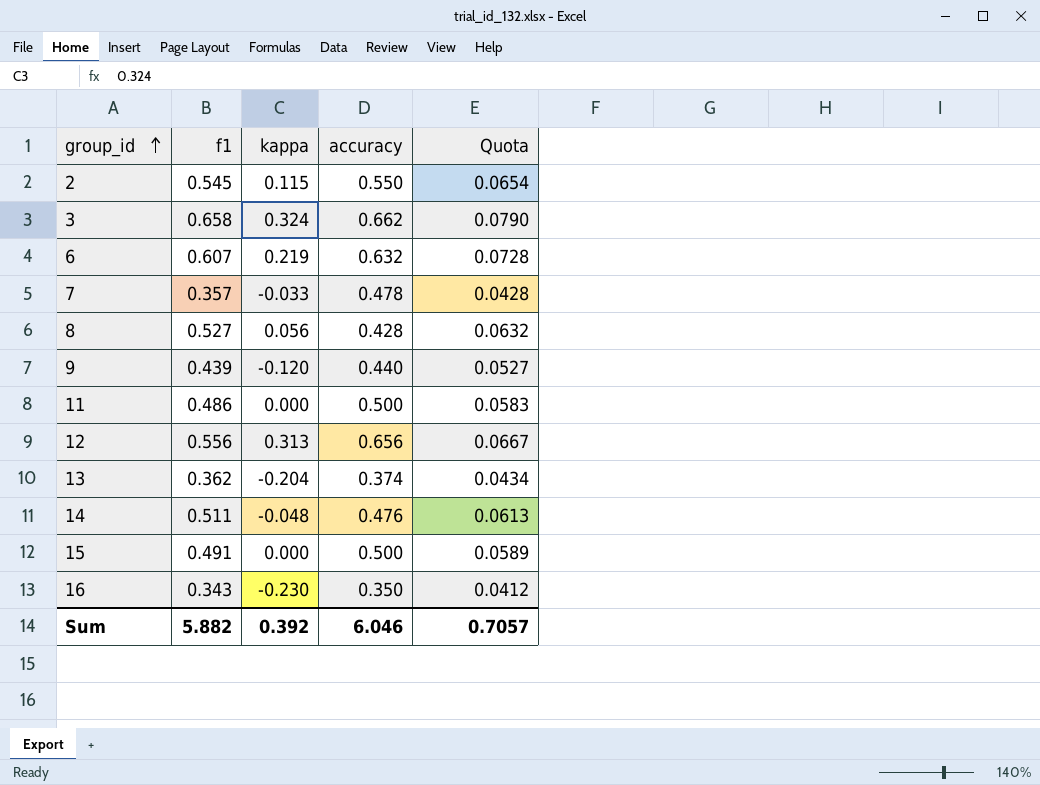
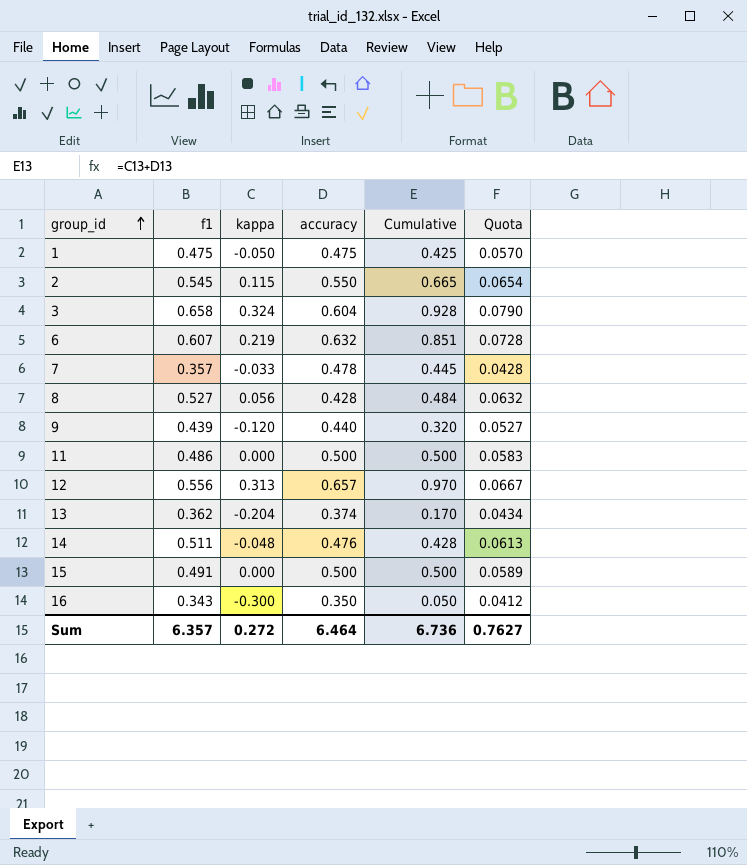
column Cumulative | formula: none -> [kappa] + [accuracy]
row 1: none -> 0.475 | -0.050 | 0.475 | 0.425 | 0.0570
3 | accuracy: 0.662 -> 0.604
12 | accuracy: 0.656 -> 0.657
16 | kappa: -0.230 -> -0.300
Sum | f1: 5.882 -> 6.357
Sum | kappa: 0.392 -> 0.272
Sum | accuracy: 6.046 -> 6.464
Sum | Quota: 0.7057 -> 0.7627

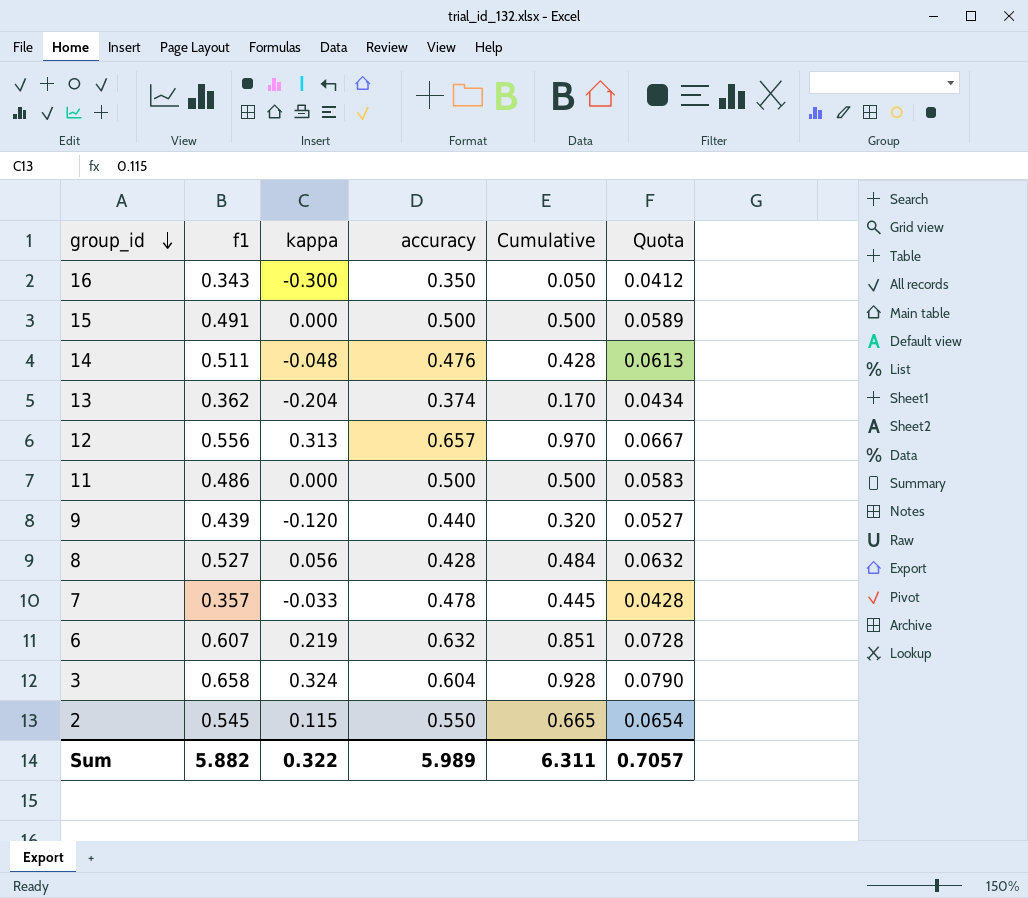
row order: group_id ascending -> group_id descending
row 1: 0.475 | -0.050 | 0.475 | 0.425 | 0.0570 -> none
Sum | f1: 6.357 -> 5.882
Sum | kappa: 0.272 -> 0.322
Sum | accuracy: 6.464 -> 5.989
Sum | Cumulative: 6.736 -> 6.311
Sum | Quota: 0.7627 -> 0.7057

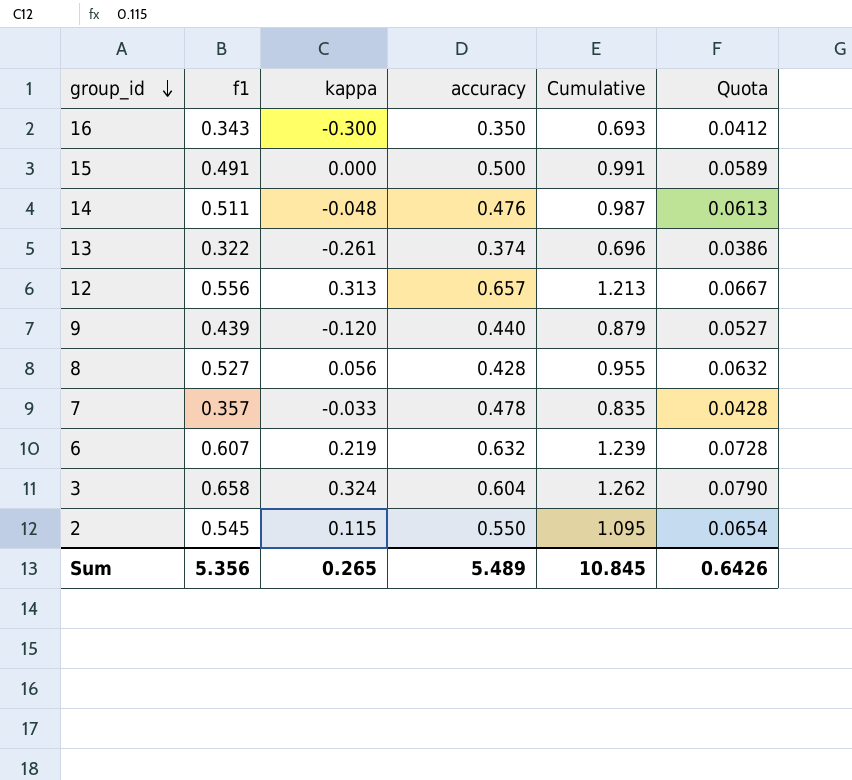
column Cumulative | formula: [kappa] + [accuracy] -> [f1] + [accuracy]
row 11: 0.486 | 0.000 | 0.500 | 0.500 | 0.0583 -> none
13 | f1: 0.362 -> 0.322
13 | kappa: -0.204 -> -0.261
13 | Quota: 0.0434 -> 0.0386
Sum | f1: 5.882 -> 5.356
Sum | kappa: 0.322 -> 0.265
Sum | accuracy: 5.989 -> 5.489
Sum | Cumulative: 6.311 -> 10.845
Sum | Quota: 0.7057 -> 0.6426

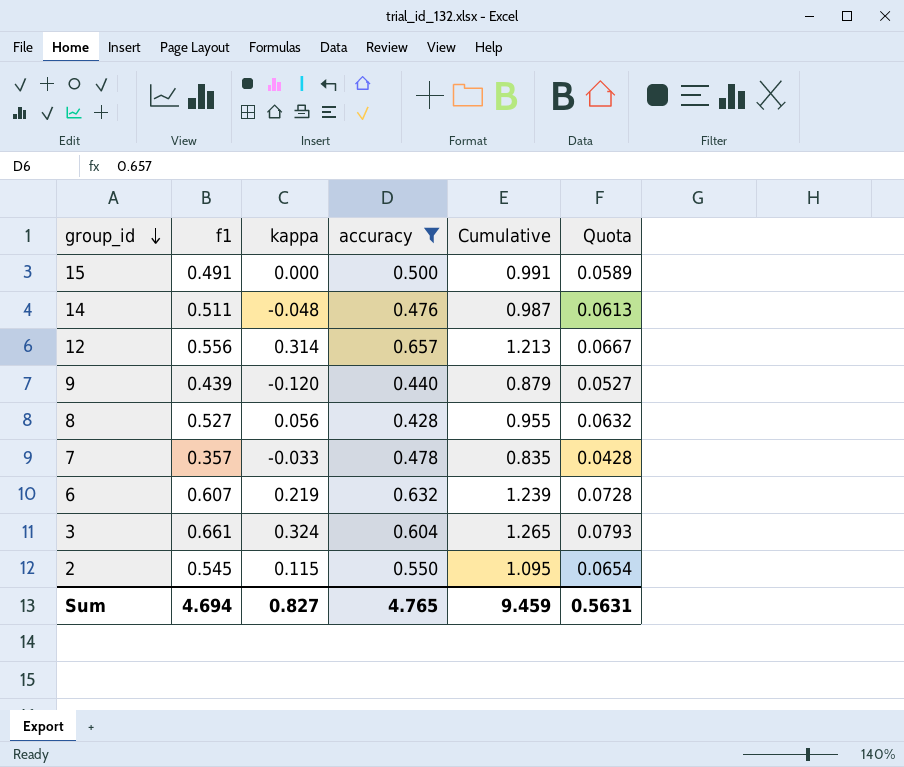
filter: none -> accuracy >= 0.428
12 | kappa: 0.313 -> 0.314
3 | f1: 0.658 -> 0.661
3 | Cumulative: 1.262 -> 1.265
3 | Quota: 0.0790 -> 0.0793
Sum | f1: 5.356 -> 4.694
Sum | kappa: 0.265 -> 0.827
Sum | accuracy: 5.489 -> 4.765
Sum | Cumulative: 10.845 -> 9.459
Sum | Quota: 0.6426 -> 0.5631

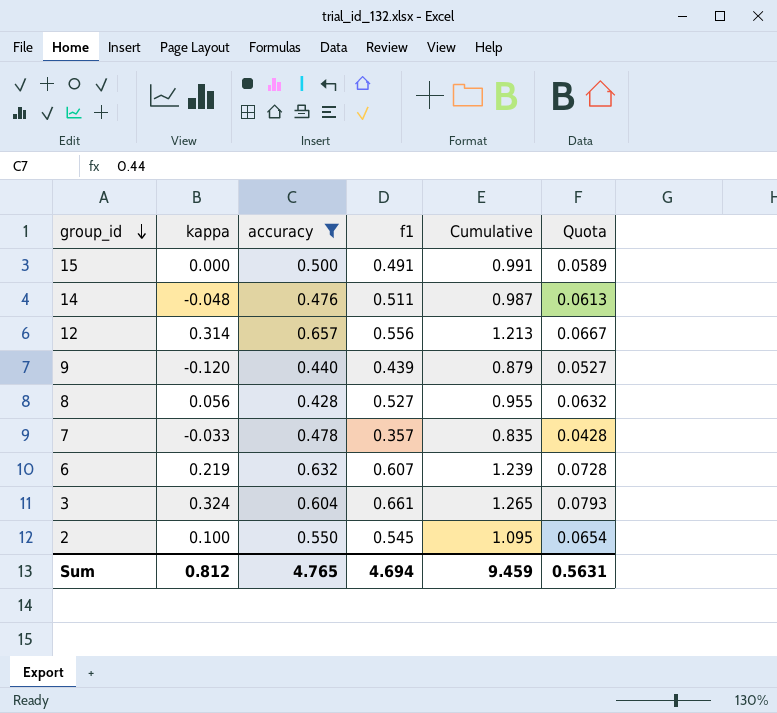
column f1 | position: 2 -> 4
2 | kappa: 0.115 -> 0.100
Sum | kappa: 0.827 -> 0.812

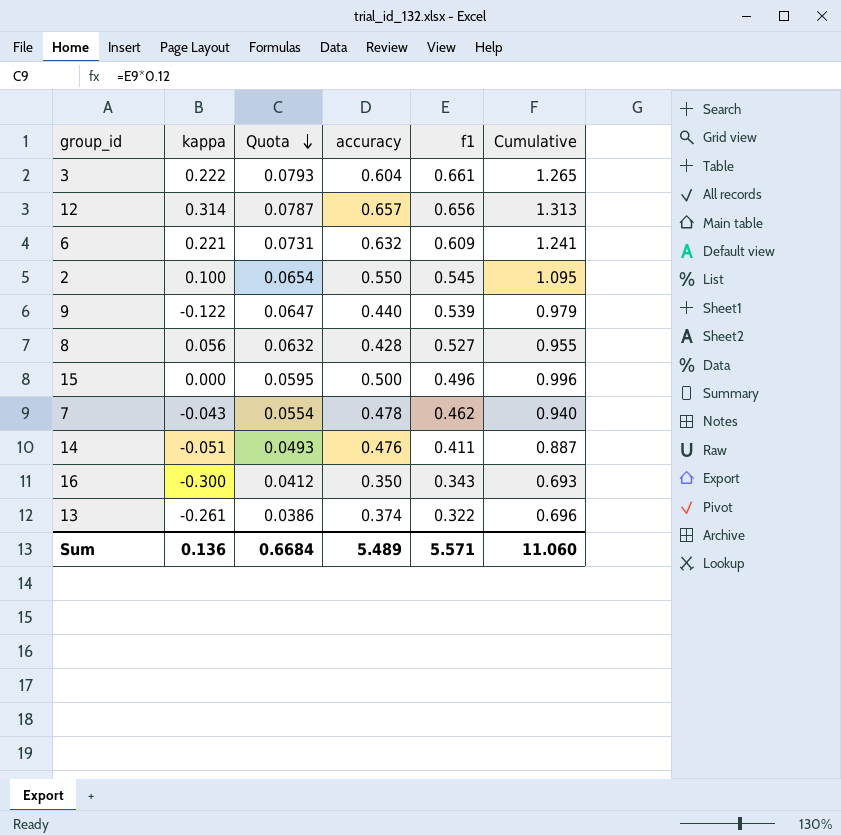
filter: accuracy >= 0.428 -> none
row order: group_id descending -> Quota descending
column Quota | position: 6 -> 3
3 | kappa: 0.324 -> 0.222
12 | Quota: 0.0667 -> 0.0787
12 | f1: 0.556 -> 0.656
12 | Cumulative: 1.213 -> 1.313
6 | kappa: 0.219 -> 0.221
6 | Quota: 0.0728 -> 0.0731
6 | f1: 0.607 -> 0.609
6 | Cumulative: 1.239 -> 1.241
9 | kappa: -0.120 -> -0.122
9 | Quota: 0.0527 -> 0.0647
9 | f1: 0.439 -> 0.539
9 | Cumulative: 0.879 -> 0.979
15 | Quota: 0.0589 -> 0.0595
15 | f1: 0.491 -> 0.496
15 | Cumulative: 0.991 -> 0.996
7 | kappa: -0.033 -> -0.043
7 | Quota: 0.0428 -> 0.0554
7 | f1: 0.357 -> 0.462
7 | Cumulative: 0.835 -> 0.940
14 | kappa: -0.048 -> -0.051
14 | Quota: 0.0613 -> 0.0493
14 | f1: 0.511 -> 0.411
14 | Cumulative: 0.987 -> 0.887
Sum | kappa: 0.812 -> 0.136
Sum | Quota: 0.5631 -> 0.6684
Sum | accuracy: 4.765 -> 5.489
Sum | f1: 4.694 -> 5.571
Sum | Cumulative: 9.459 -> 11.060

